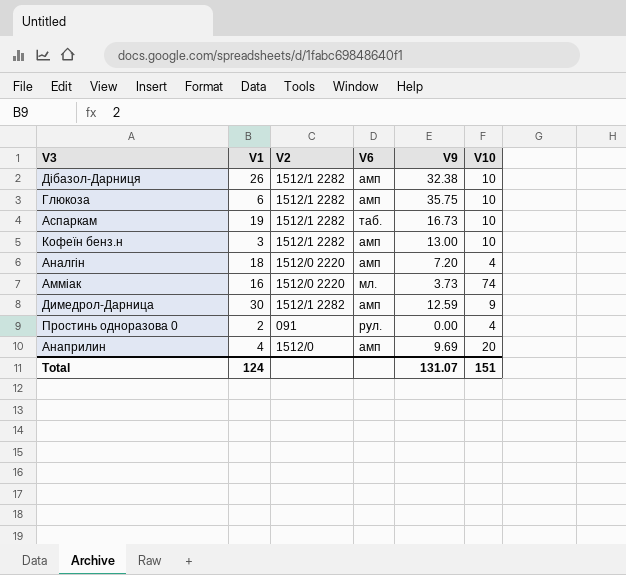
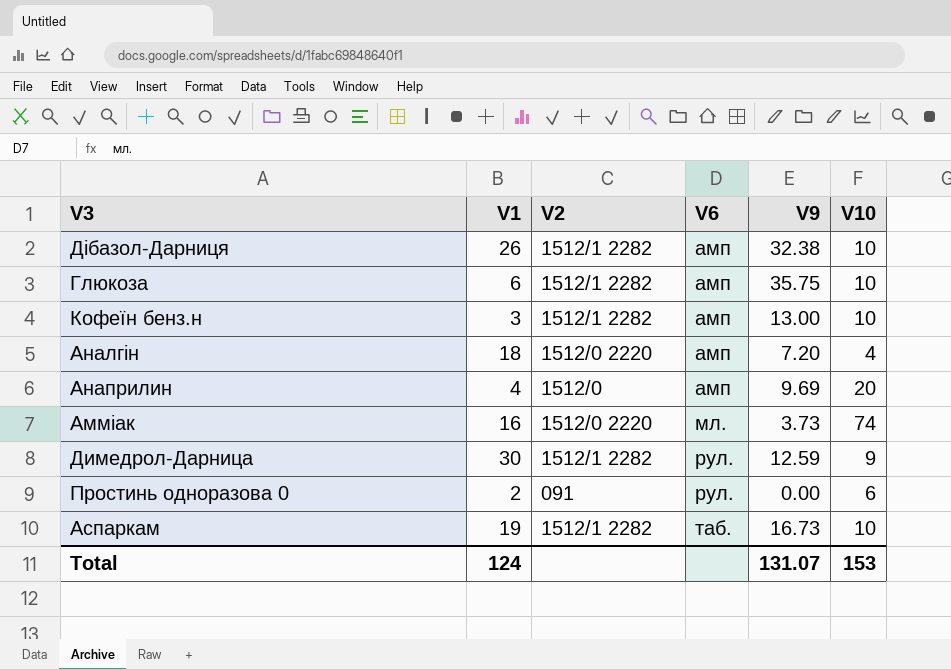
row order: none -> V6 ascending
Димедрол-Дарница | V6: амп -> рул.
Простинь одноразова 0 | V10: 4 -> 6
Total | V10: 151 -> 153

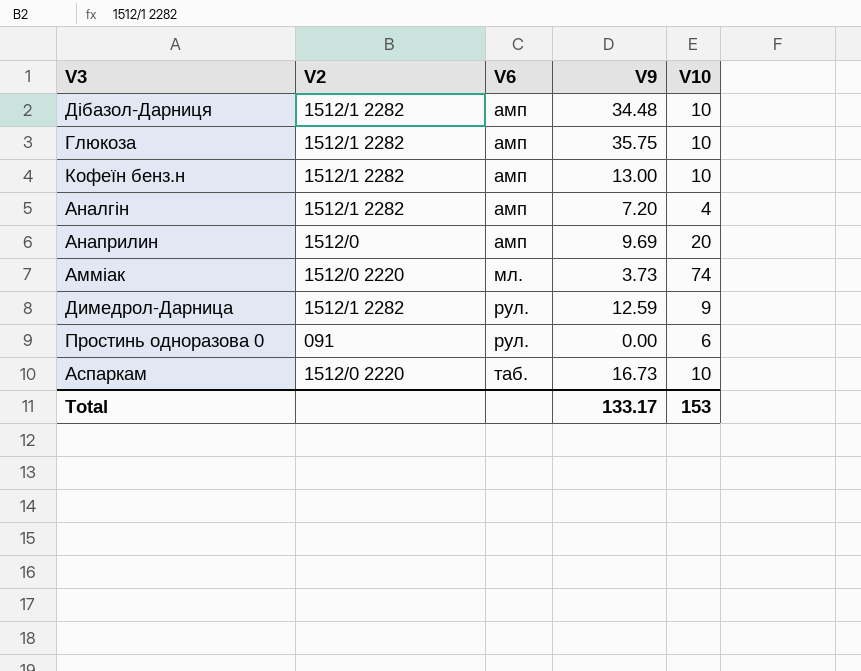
column V1 | position: 2 -> none
Дібазол-Дарниця | V9: 32.38 -> 34.48
Аналгін | V2: 1512/0 2220 -> 1512/1 2282
Аспаркам | V2: 1512/1 2282 -> 1512/0 2220
Total | V9: 131.07 -> 133.17

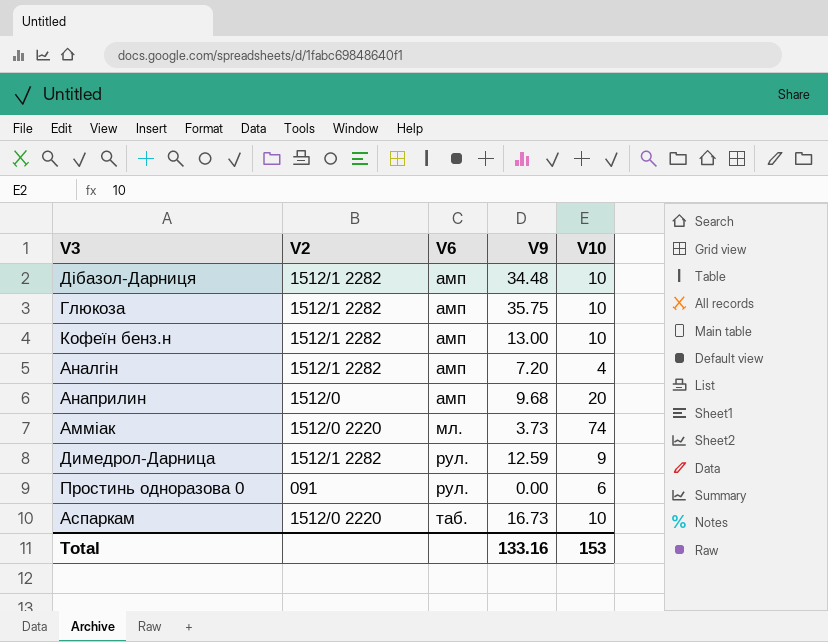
Анаприлин | V9: 9.69 -> 9.68
Total | V9: 133.17 -> 133.16

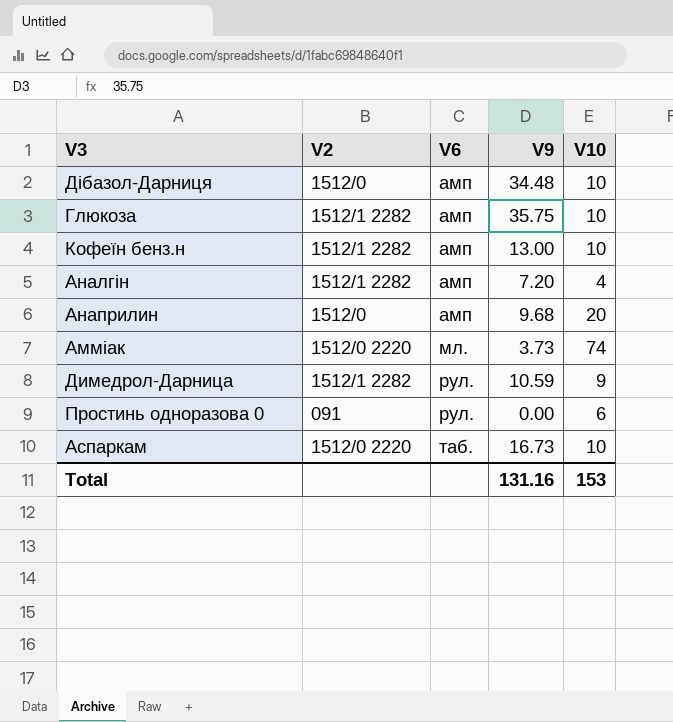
Дібазол-Дарниця | V2: 1512/1 2282 -> 1512/0
Димедрол-Дарница | V9: 12.59 -> 10.59
Total | V9: 133.16 -> 131.16

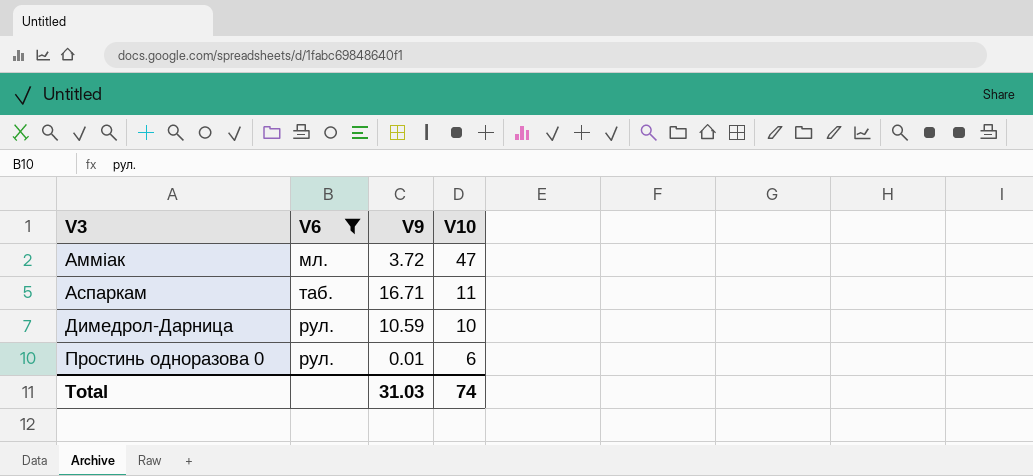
filter: none -> V6 != амп
row order: V6 ascending -> V3 ascending
column V2 | position: 2 -> none
Амміак | V9: 3.73 -> 3.72
Амміак | V10: 74 -> 47
Аспаркам | V9: 16.73 -> 16.71
Аспаркам | V10: 10 -> 11
Димедрол-Дарница | V10: 9 -> 10
Простинь одноразова 0 | V9: 0.00 -> 0.01
Total | V9: 131.16 -> 31.03
Total | V10: 153 -> 74

